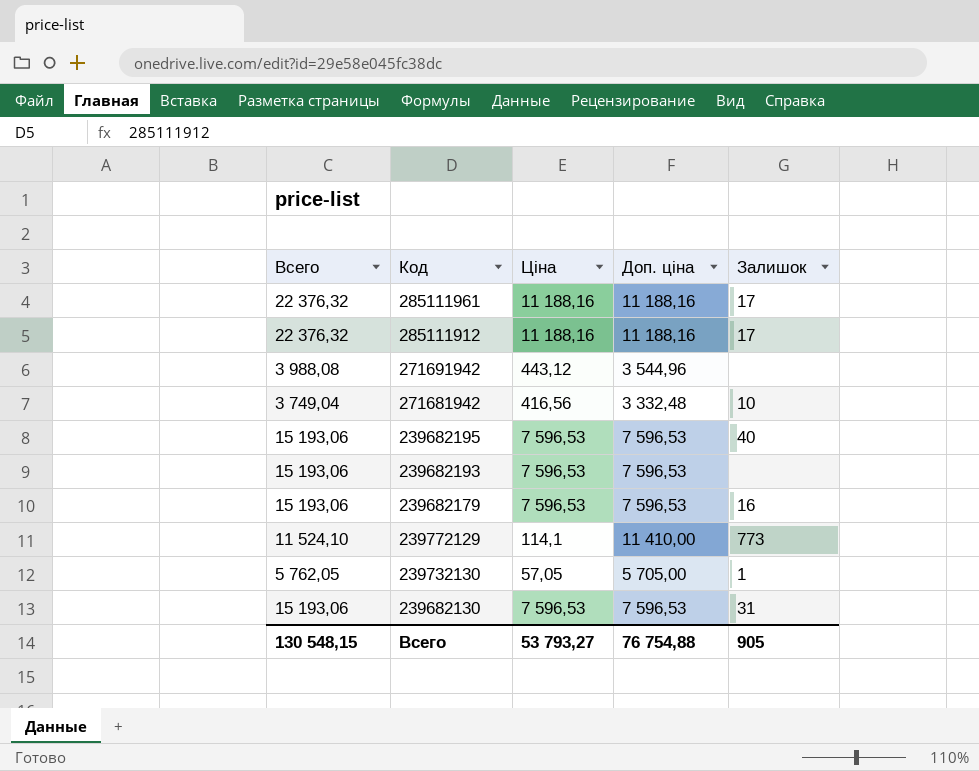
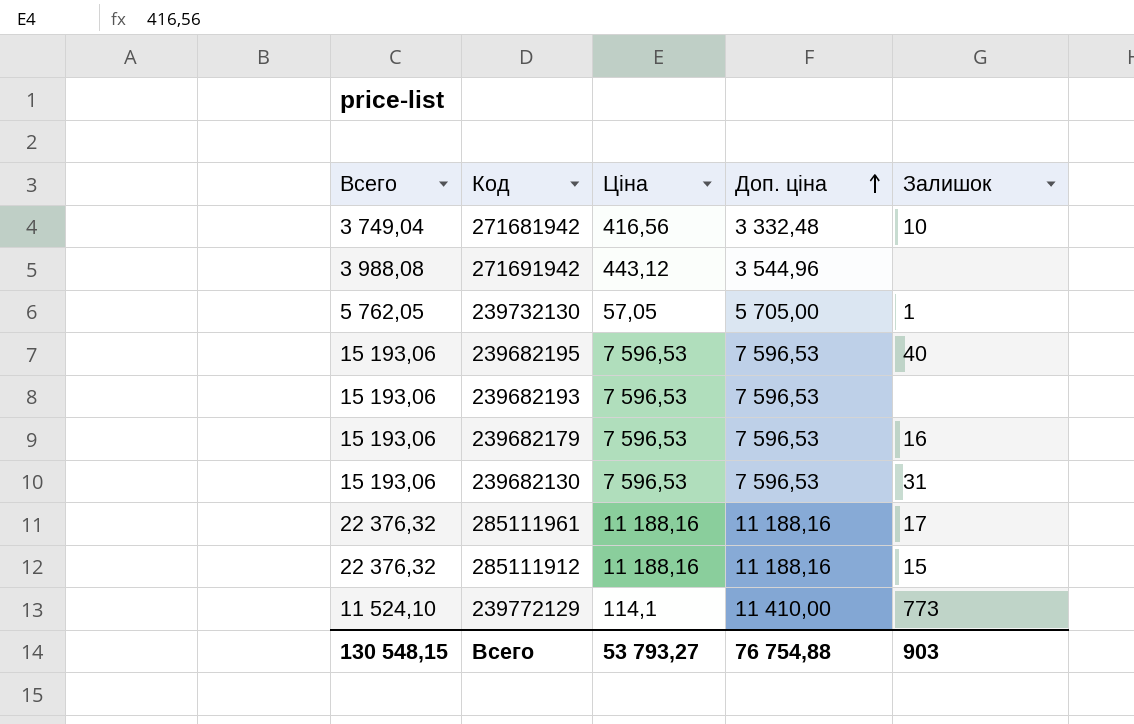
row order: none -> Доп. ціна ascending
285111912 | Залишок: 17 -> 15
Всего | Залишок: 905 -> 903

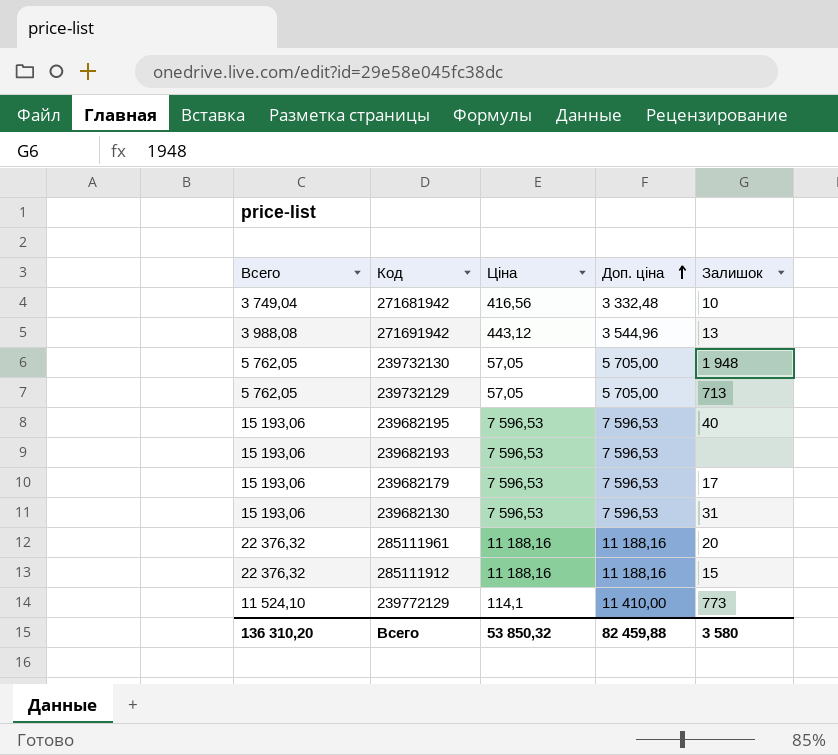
271691942 | Залишок: none -> 13
239732130 | Залишок: 1 -> 1 948
row 239732129: none -> 5 762,05 | 57,05 | 5 705,00 | 713
239682179 | Залишок: 16 -> 17
285111961 | Залишок: 17 -> 20
Всего | Всего: 130 548,15 -> 136 310,20
Всего | Ціна: 53 793,27 -> 53 850,32
Всего | Доп. ціна: 76 754,88 -> 82 459,88
Всего | Залишок: 903 -> 3 580

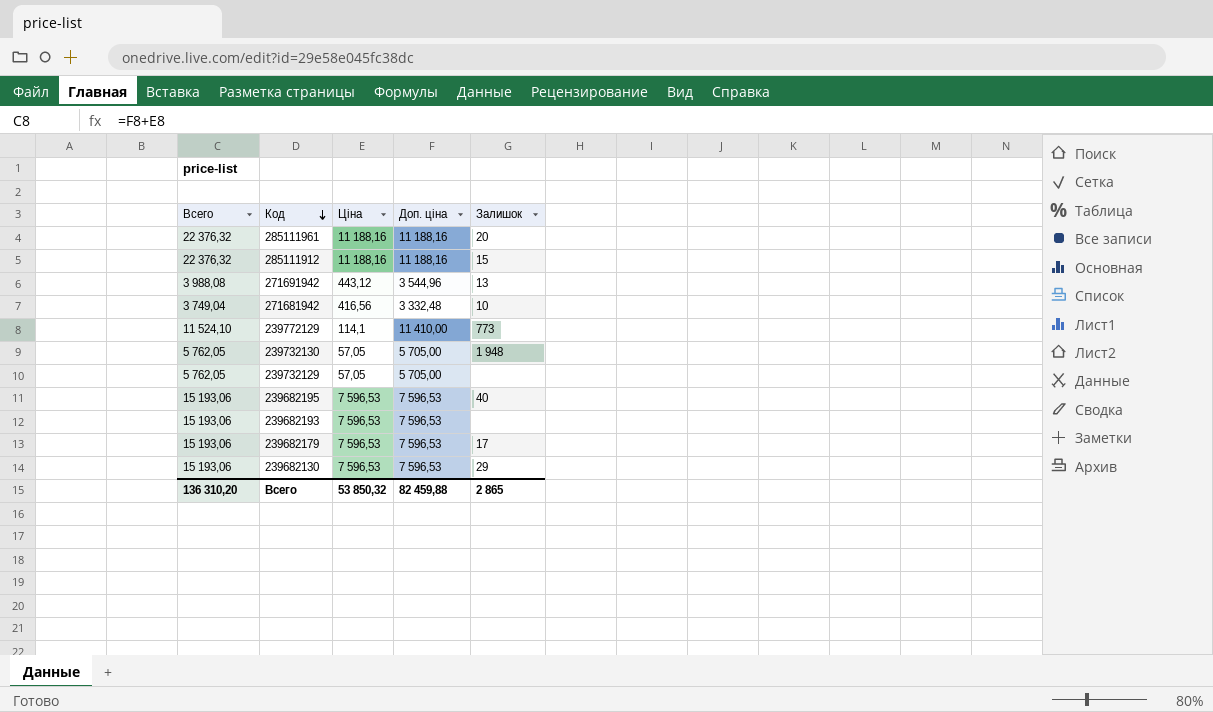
row order: Доп. ціна ascending -> Код descending
239732129 | Залишок: 713 -> none
239682130 | Залишок: 31 -> 29
Всего | Залишок: 3 580 -> 2 865

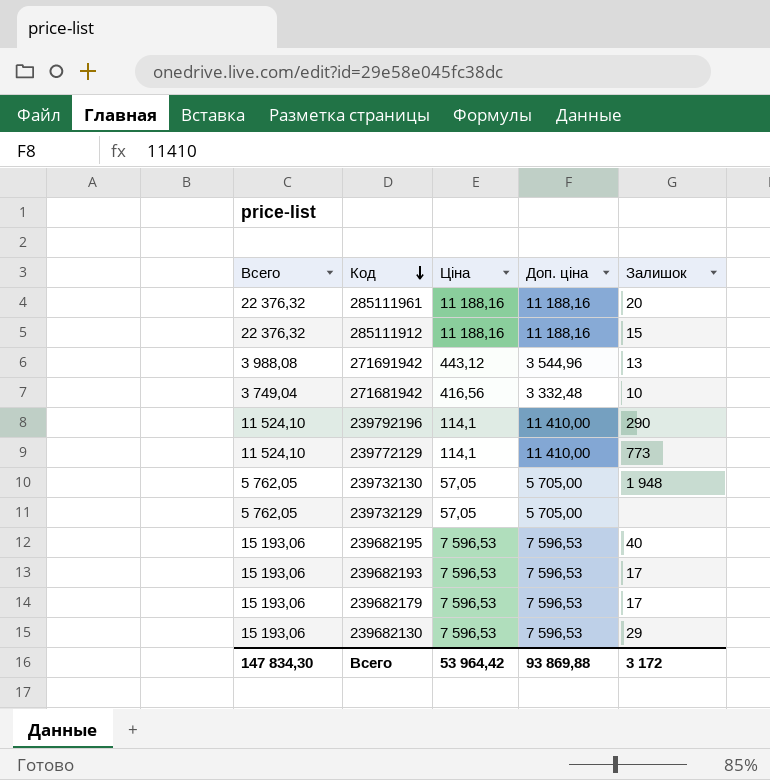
row 239792196: none -> 11 524,10 | 114,1 | 11 410,00 | 290
239682193 | Залишок: none -> 17
Всего | Всего: 136 310,20 -> 147 834,30
Всего | Ціна: 53 850,32 -> 53 964,42
Всего | Доп. ціна: 82 459,88 -> 93 869,88
Всего | Залишок: 2 865 -> 3 172

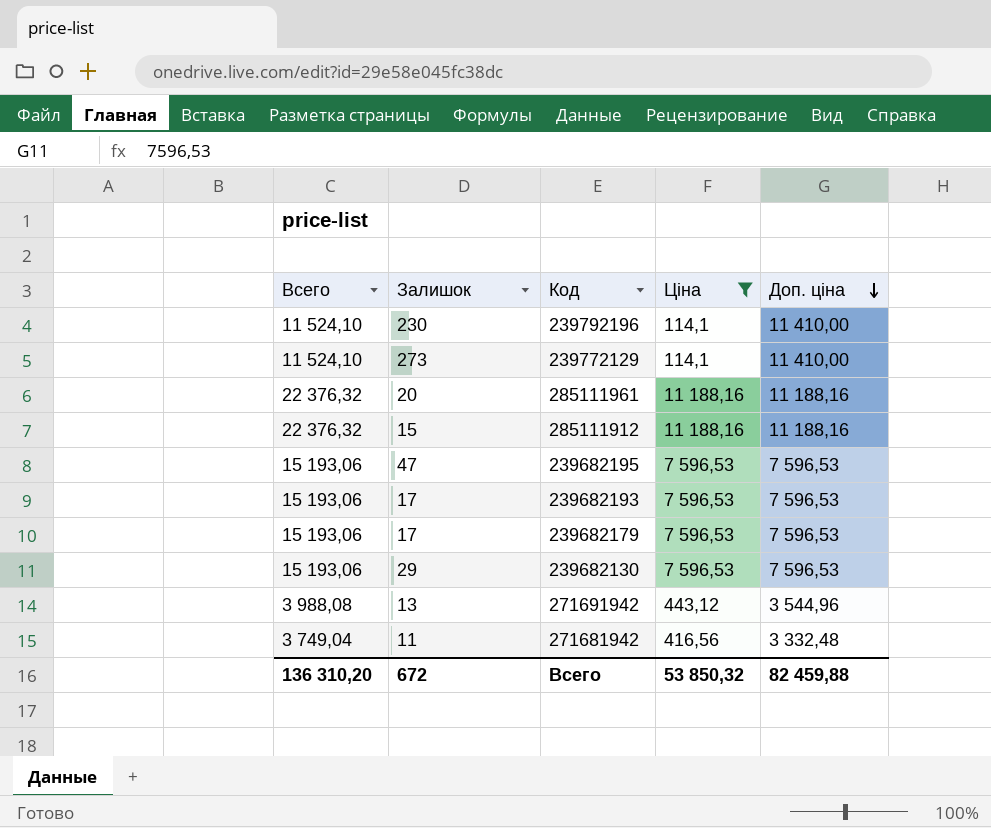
filter: none -> Ціна != 57,05
row order: Код descending -> Доп. ціна descending
column Залишок | position: 5 -> 2
239792196 | Залишок: 290 -> 230
239772129 | Залишок: 773 -> 273
239682195 | Залишок: 40 -> 47
271681942 | Залишок: 10 -> 11
Всего | Всего: 147 834,30 -> 136 310,20
Всего | Залишок: 3 172 -> 672
Всего | Ціна: 53 964,42 -> 53 850,32
Всего | Доп. ціна: 93 869,88 -> 82 459,88

